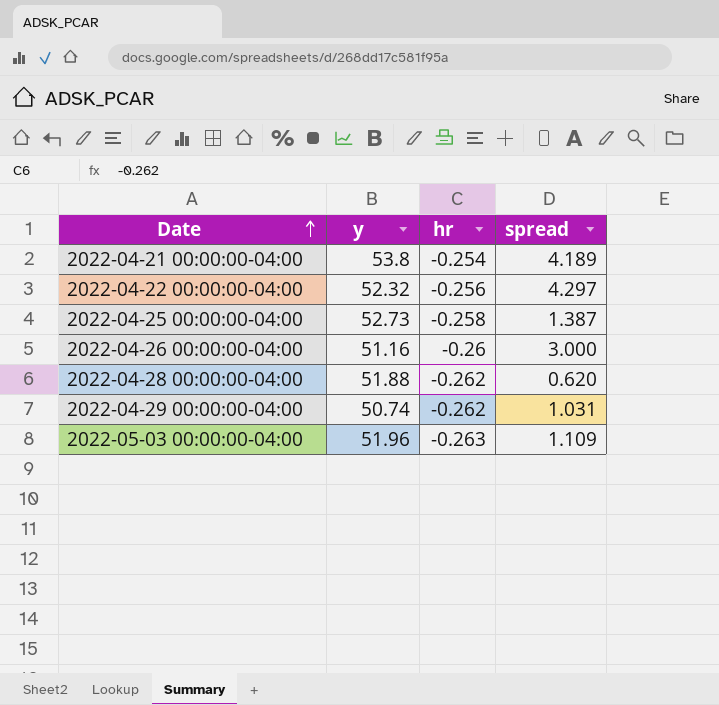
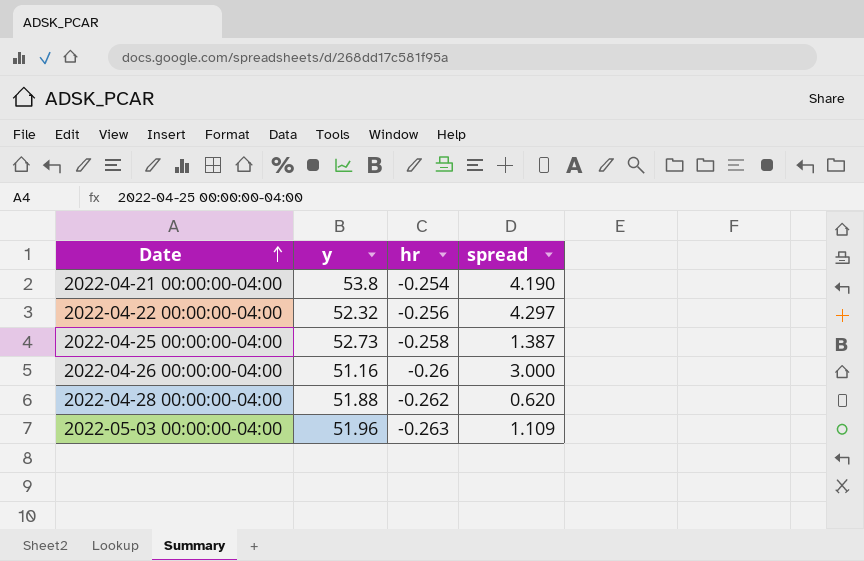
row 2022-04-29 00:00:00-04:00: 50.74 | -0.262 | 1.031 -> none
2022-04-21 00:00:00-04:00 | spread: 4.189 -> 4.190

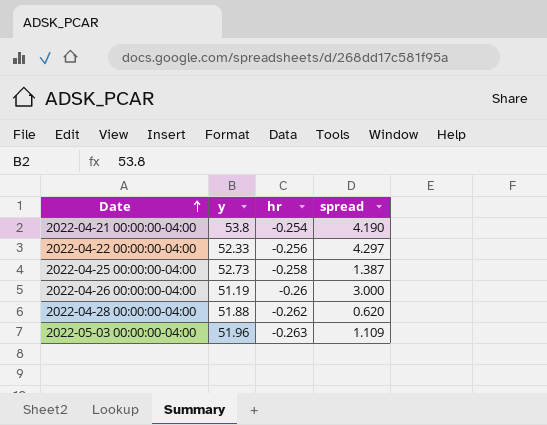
2022-04-22 00:00:00-04:00 | y: 52.32 -> 52.33
2022-04-26 00:00:00-04:00 | y: 51.16 -> 51.19

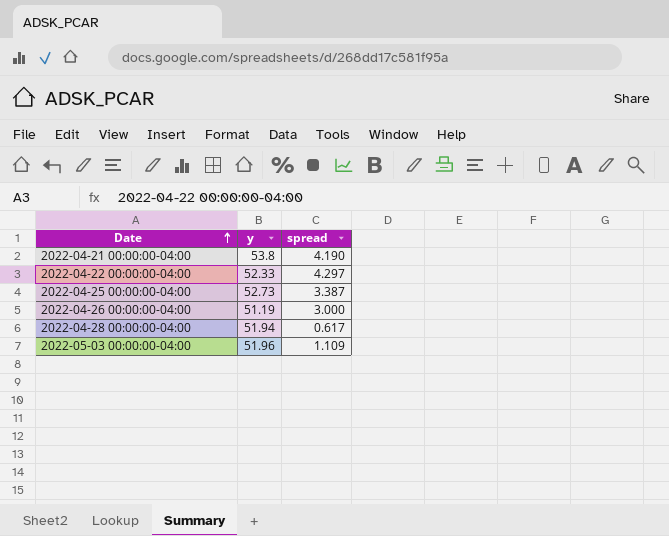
column hr | position: 3 -> none
2022-04-25 00:00:00-04:00 | spread: 1.387 -> 3.387
2022-04-28 00:00:00-04:00 | y: 51.88 -> 51.94
2022-04-28 00:00:00-04:00 | spread: 0.620 -> 0.617

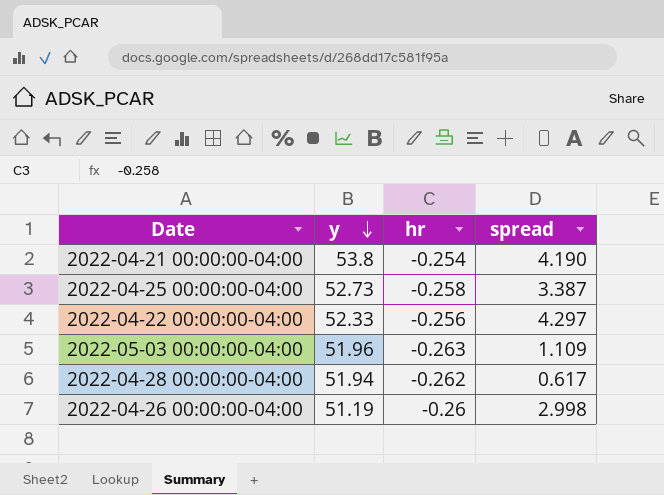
row order: Date ascending -> y descending
column hr | position: none -> 3
2022-04-26 00:00:00-04:00 | spread: 3.000 -> 2.998

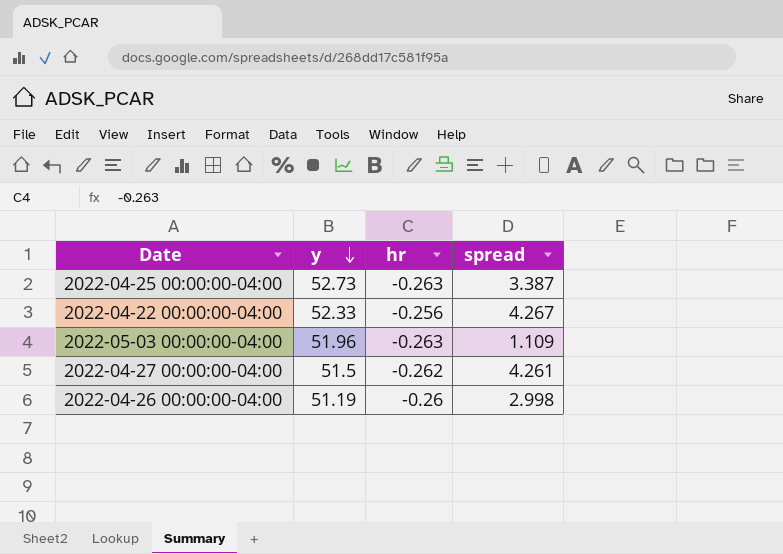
row 2022-04-21 00:00:00-04:00: 53.8 | -0.254 | 4.190 -> none
row 2022-04-28 00:00:00-04:00: 51.94 | -0.262 | 0.617 -> none
2022-04-25 00:00:00-04:00 | hr: -0.258 -> -0.263
2022-04-22 00:00:00-04:00 | spread: 4.297 -> 4.267
row 2022-04-27 00:00:00-04:00: none -> 51.5 | -0.262 | 4.261

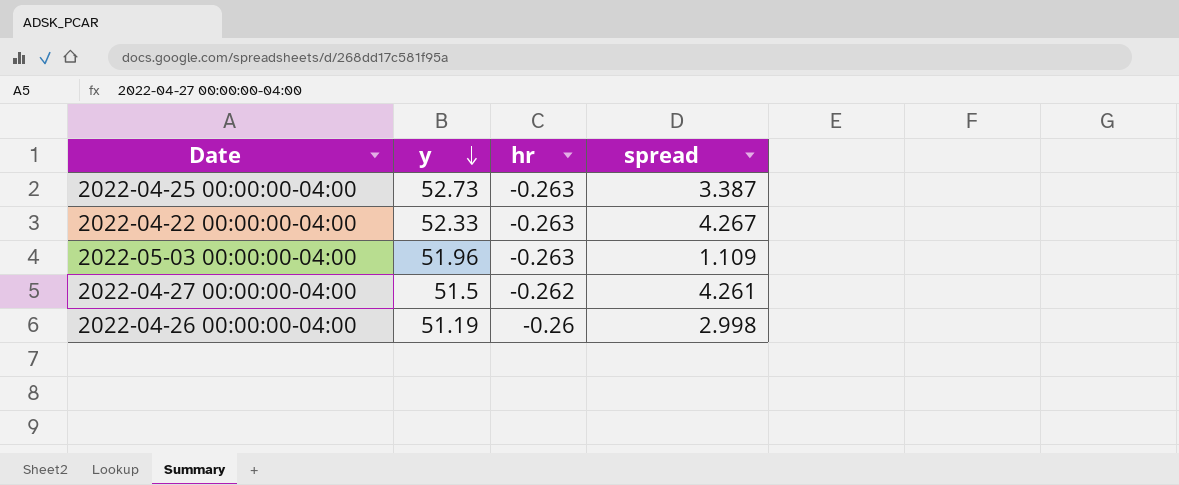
2022-04-22 00:00:00-04:00 | hr: -0.256 -> -0.263

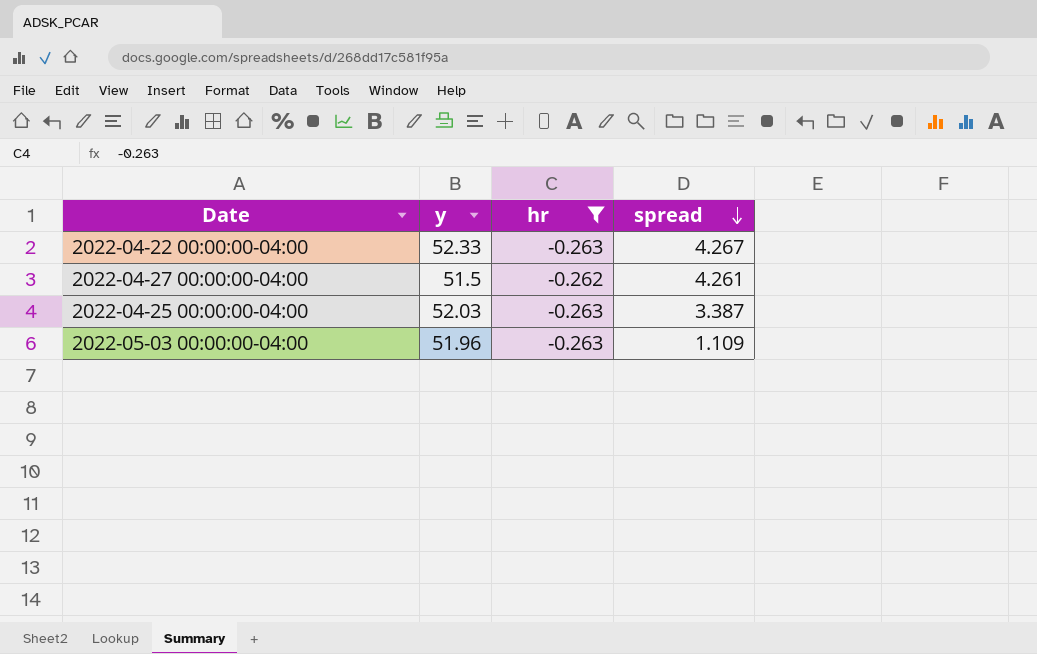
filter: none -> hr != -0.26
row order: y descending -> spread descending
2022-04-25 00:00:00-04:00 | y: 52.73 -> 52.03

